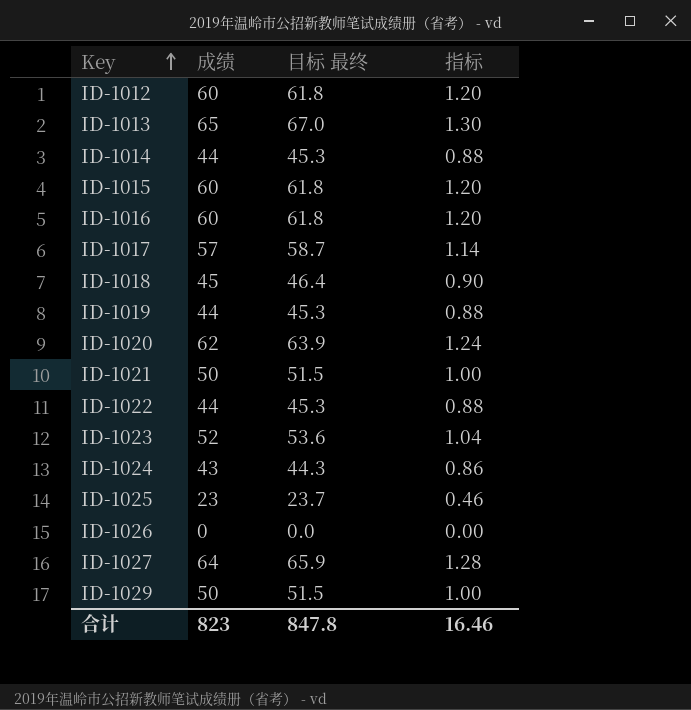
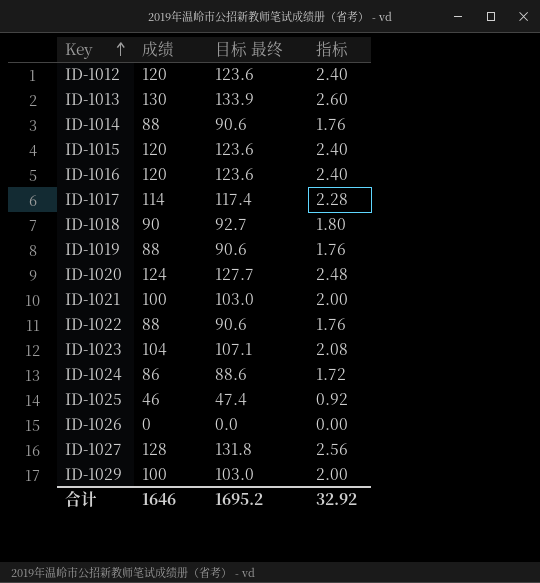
ID-1012 | 成绩: 60 -> 120
ID-1012 | 目标 最终: 61.8 -> 123.6
ID-1012 | 指标: 1.20 -> 2.40
ID-1013 | 成绩: 65 -> 130
ID-1013 | 目标 最终: 67.0 -> 133.9
ID-1013 | 指标: 1.30 -> 2.60
ID-1014 | 成绩: 44 -> 88
ID-1014 | 目标 最终: 45.3 -> 90.6
ID-1014 | 指标: 0.88 -> 1.76
ID-1015 | 成绩: 60 -> 120
ID-1015 | 目标 最终: 61.8 -> 123.6
ID-1015 | 指标: 1.20 -> 2.40
ID-1016 | 成绩: 60 -> 120
ID-1016 | 目标 最终: 61.8 -> 123.6
ID-1016 | 指标: 1.20 -> 2.40
ID-1017 | 成绩: 57 -> 114
ID-1017 | 目标 最终: 58.7 -> 117.4
ID-1017 | 指标: 1.14 -> 2.28
ID-1018 | 成绩: 45 -> 90
ID-1018 | 目标 最终: 46.4 -> 92.7
ID-1018 | 指标: 0.90 -> 1.80
ID-1019 | 成绩: 44 -> 88
ID-1019 | 目标 最终: 45.3 -> 90.6
ID-1019 | 指标: 0.88 -> 1.76
ID-1020 | 成绩: 62 -> 124
ID-1020 | 目标 最终: 63.9 -> 127.7
ID-1020 | 指标: 1.24 -> 2.48
ID-1021 | 成绩: 50 -> 100
ID-1021 | 目标 最终: 51.5 -> 103.0
ID-1021 | 指标: 1.00 -> 2.00
ID-1022 | 成绩: 44 -> 88
ID-1022 | 目标 最终: 45.3 -> 90.6
ID-1022 | 指标: 0.88 -> 1.76
ID-1023 | 成绩: 52 -> 104
ID-1023 | 目标 最终: 53.6 -> 107.1
ID-1023 | 指标: 1.04 -> 2.08
ID-1024 | 成绩: 43 -> 86
ID-1024 | 目标 最终: 44.3 -> 88.6
ID-1024 | 指标: 0.86 -> 1.72
ID-1025 | 成绩: 23 -> 46
ID-1025 | 目标 最终: 23.7 -> 47.4
ID-1025 | 指标: 0.46 -> 0.92
ID-1027 | 成绩: 64 -> 128
ID-1027 | 目标 最终: 65.9 -> 131.8
ID-1027 | 指标: 1.28 -> 2.56
ID-1029 | 成绩: 50 -> 100
ID-1029 | 目标 最终: 51.5 -> 103.0
ID-1029 | 指标: 1.00 -> 2.00
合计 | 成绩: 823 -> 1646
合计 | 目标 最终: 847.8 -> 1695.2
合计 | 指标: 16.46 -> 32.92

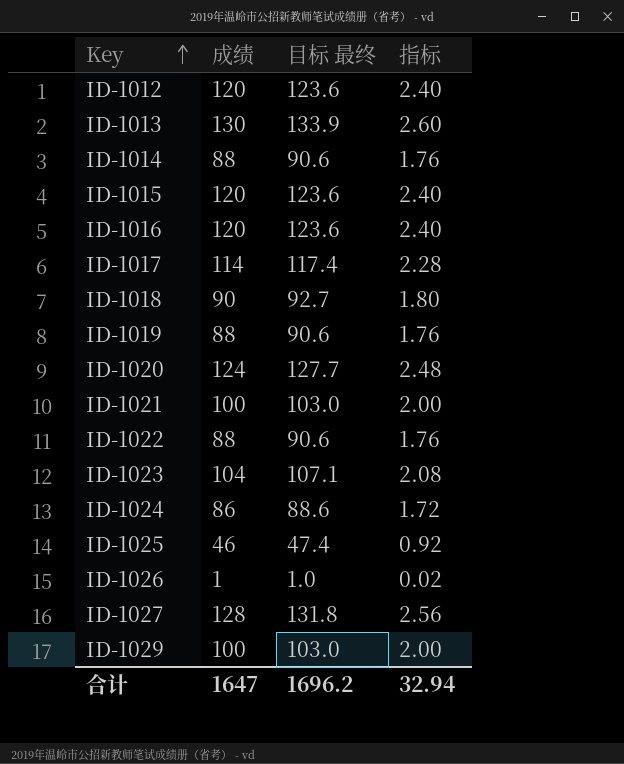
ID-1026 | 成绩: 0 -> 1
ID-1026 | 目标 最终: 0.0 -> 1.0
ID-1026 | 指标: 0.00 -> 0.02
合计 | 成绩: 1646 -> 1647
合计 | 目标 最终: 1695.2 -> 1696.2
合计 | 指标: 32.92 -> 32.94

